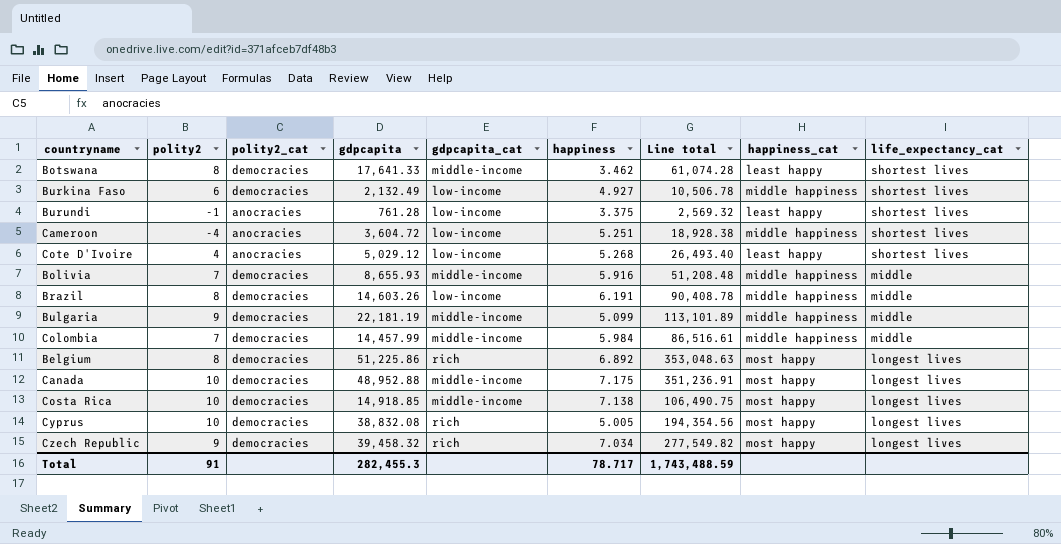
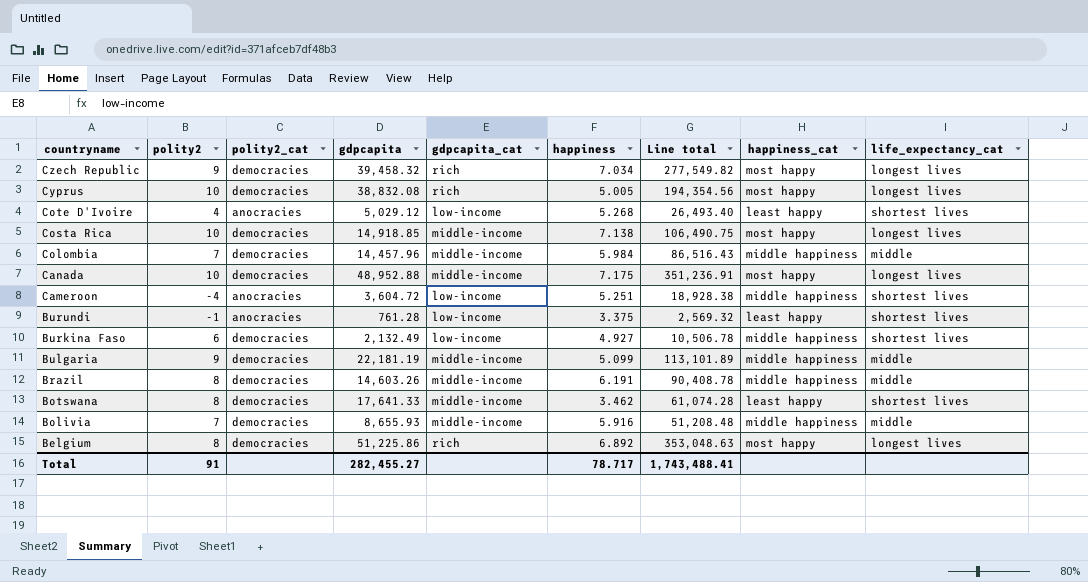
row order: life_expectancy_cat descending -> countryname descending
Colombia | gdpcapita: 14,457.99 -> 14,457.96
Colombia | Line total: 86,516.61 -> 86,516.43
Brazil | gdpcapita_cat: low-income -> middle-income
Total | gdpcapita: 282,455.3 -> 282,455.27
Total | Line total: 1,743,488.59 -> 1,743,488.41

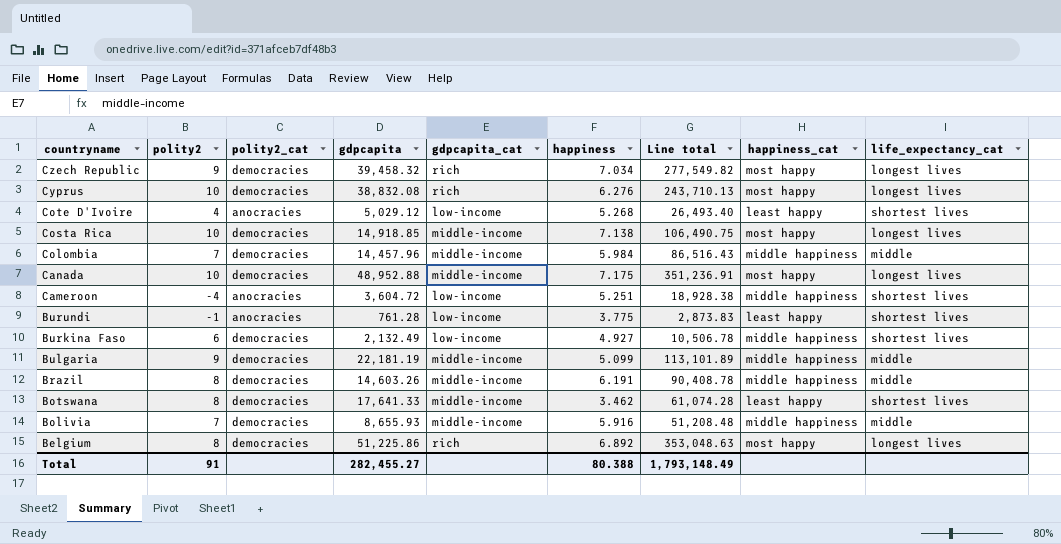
Cyprus | happiness: 5.005 -> 6.276
Cyprus | Line total: 194,354.56 -> 243,710.13
Burundi | happiness: 3.375 -> 3.775
Burundi | Line total: 2,569.32 -> 2,873.83
Total | happiness: 78.717 -> 80.388
Total | Line total: 1,743,488.41 -> 1,793,148.49

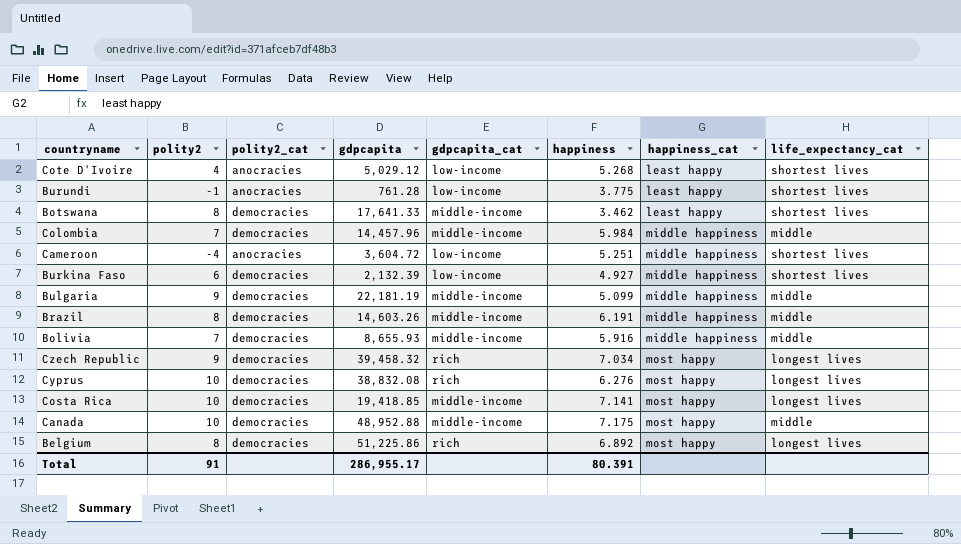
row order: countryname descending -> happiness_cat ascending
column Line total | formula: [gdpcapita] * [happiness] -> none
Burkina Faso | gdpcapita: 2,132.49 -> 2,132.39
Costa Rica | gdpcapita: 14,918.85 -> 19,418.85
Costa Rica | happiness: 7.138 -> 7.141
Canada | life_expectancy_cat: longest lives -> middle
Total | gdpcapita: 282,455.27 -> 286,955.17
Total | happiness: 80.388 -> 80.391

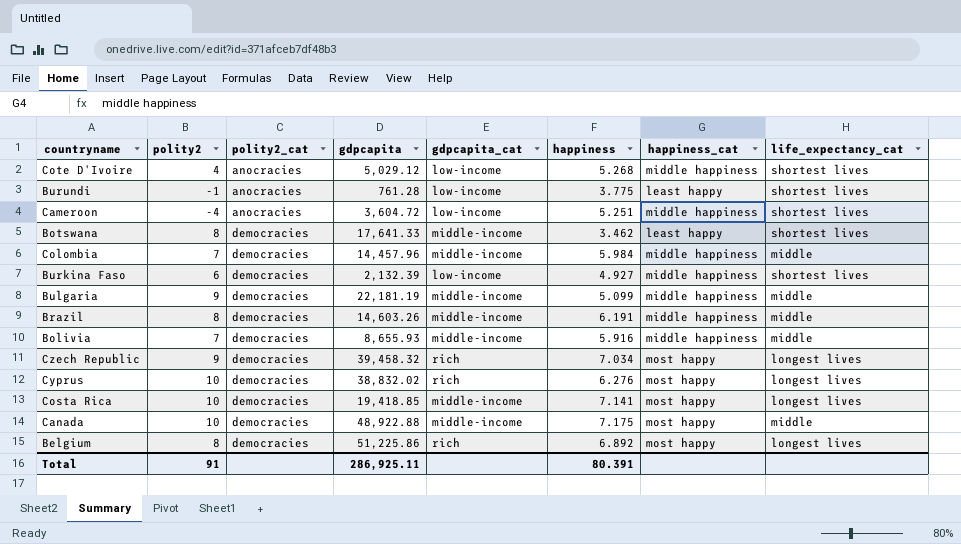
row order: happiness_cat ascending -> polity2_cat ascending
Cote D'Ivoire | happiness_cat: least happy -> middle happiness
Cyprus | gdpcapita: 38,832.08 -> 38,832.02
Canada | gdpcapita: 48,952.88 -> 48,922.88
Total | gdpcapita: 286,955.17 -> 286,925.11

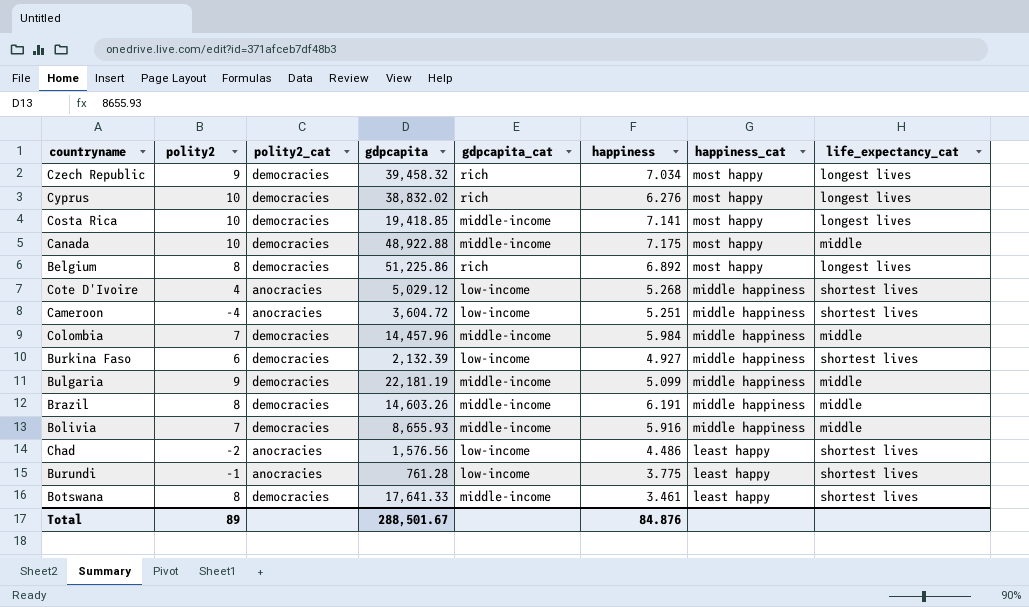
row order: polity2_cat ascending -> happiness_cat descending
row Chad: none -> -2 | anocracies | 1,576.56 | low-income | 4.486 | least happy | shortest lives
Botswana | happiness: 3.462 -> 3.461
Total | polity2: 91 -> 89
Total | gdpcapita: 286,925.11 -> 288,501.67
Total | happiness: 80.391 -> 84.876

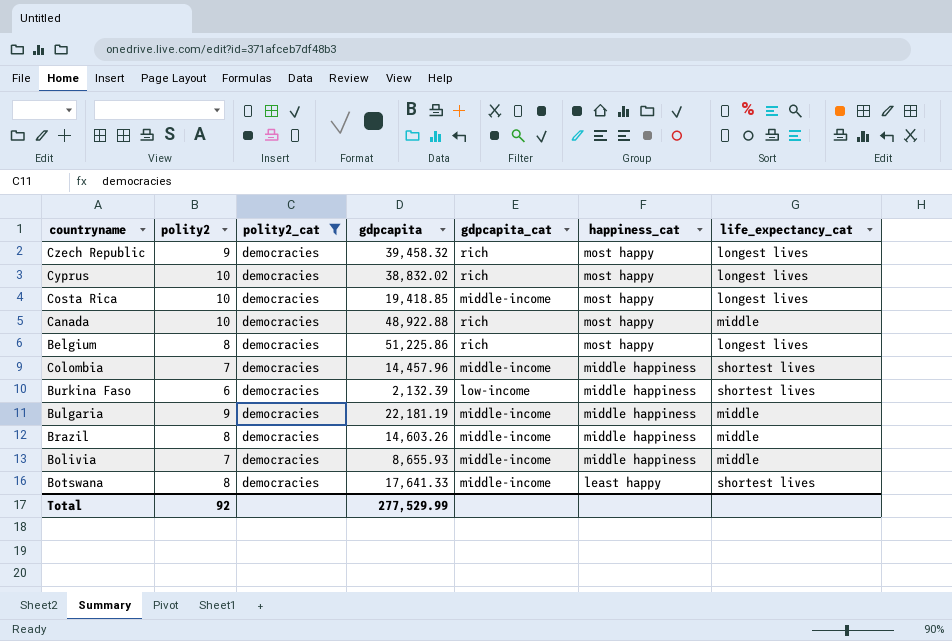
filter: none -> polity2_cat = democracies
column happiness | position: 6 -> none
Canada | gdpcapita_cat: middle-income -> rich
Colombia | life_expectancy_cat: middle -> shortest lives
Total | polity2: 89 -> 92
Total | gdpcapita: 288,501.67 -> 277,529.99

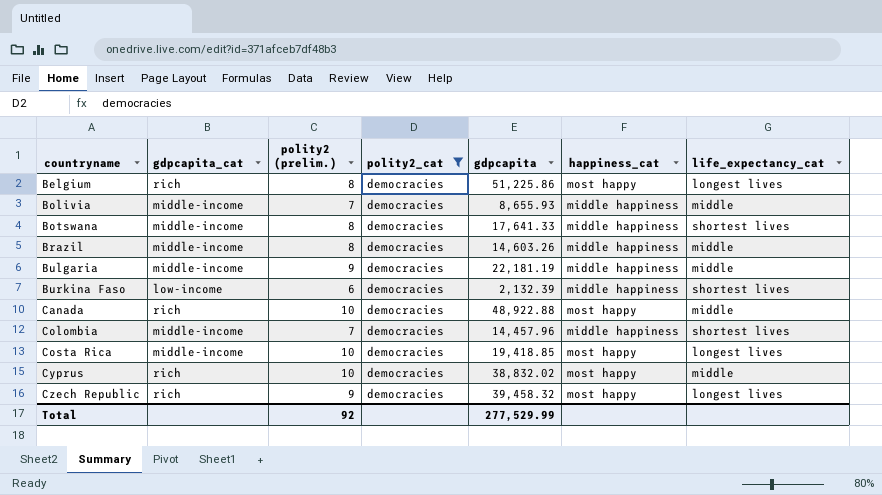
row order: happiness_cat descending -> countryname ascending
column gdpcapita_cat | position: 5 -> 2
column name: polity2 -> polity2 (prelim.)
Botswana | happiness_cat: least happy -> middle happiness
Cyprus | life_expectancy_cat: longest lives -> middle

